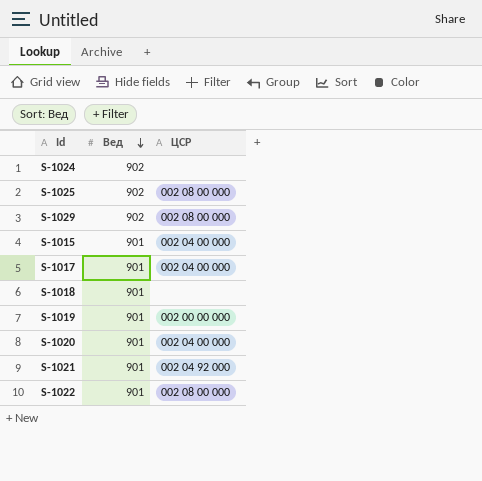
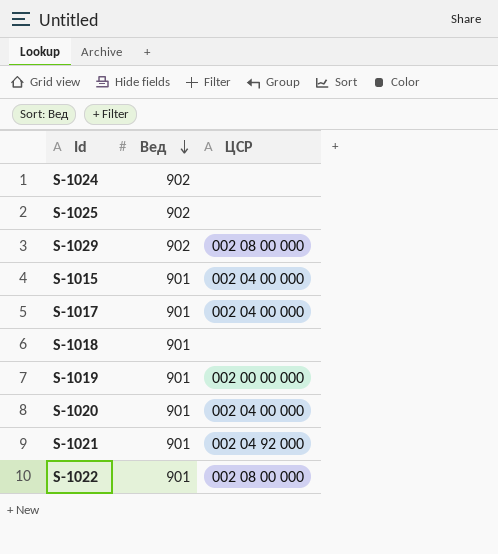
S-1025 | ЦСР: 002 08 00 000 -> none

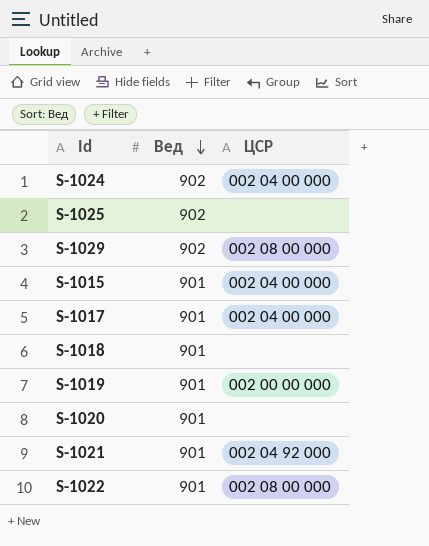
S-1024 | ЦСР: none -> 002 04 00 000
S-1020 | ЦСР: 002 04 00 000 -> none

